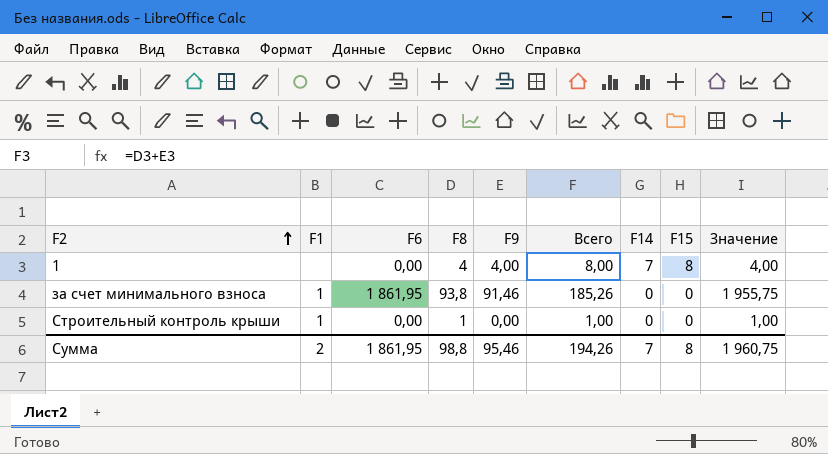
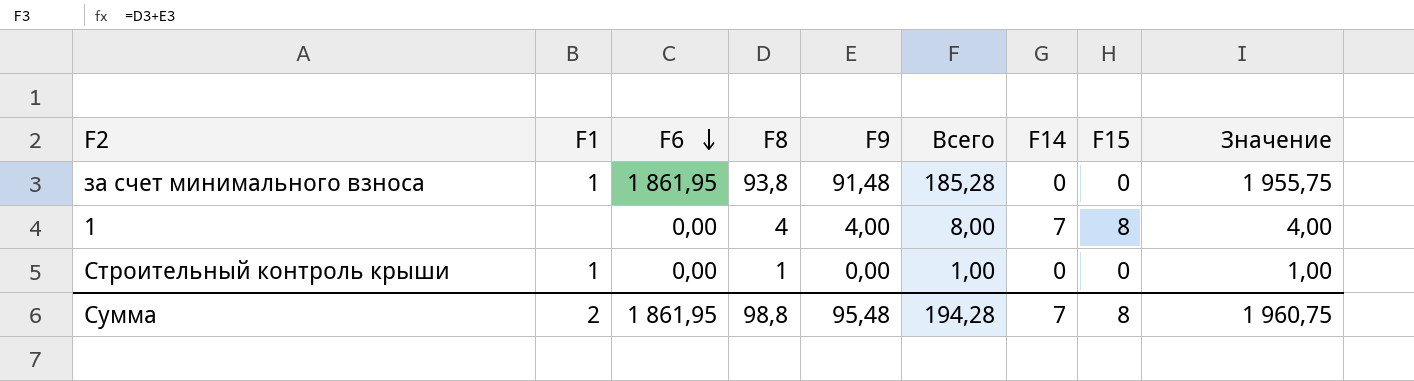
row order: F2 ascending -> F6 descending
за счет минимального взноса | F9: 91,46 -> 91,48
за счет минимального взноса | Всего: 185,26 -> 185,28
Сумма | F9: 95,46 -> 95,48
Сумма | Всего: 194,26 -> 194,28

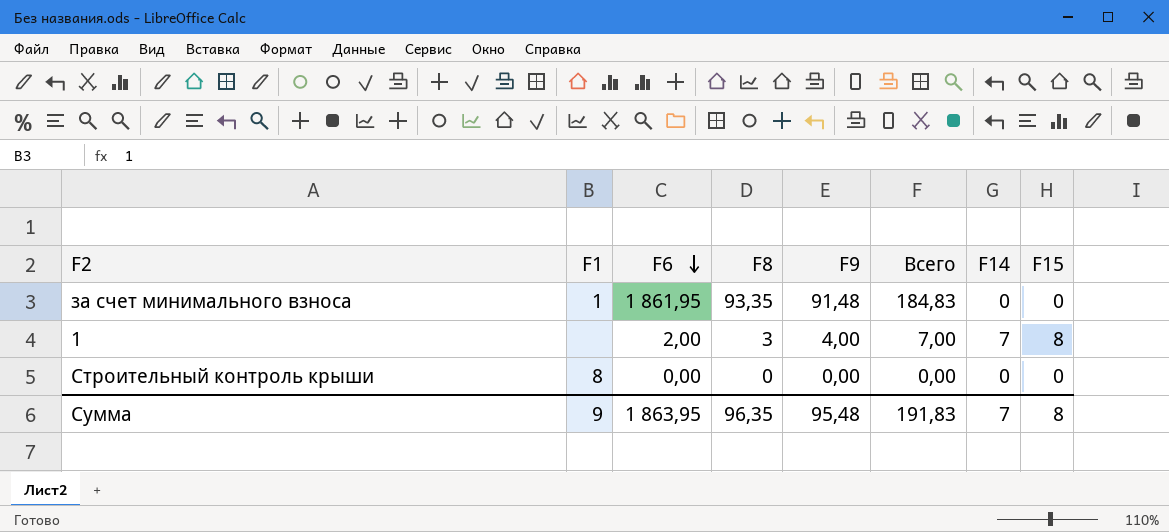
column Значение | formula: [F6] + [F8] -> none
за счет минимального взноса | F8: 93,8 -> 93,35
за счет минимального взноса | Всего: 185,28 -> 184,83
1 | F6: 0,00 -> 2,00
1 | F8: 4 -> 3
1 | Всего: 8,00 -> 7,00
Строительный контроль крыши | F1: 1 -> 8
Строительный контроль крыши | F8: 1 -> 0
Строительный контроль крыши | Всего: 1,00 -> 0,00
Сумма | F1: 2 -> 9
Сумма | F6: 1 861,95 -> 1 863,95
Сумма | F8: 98,8 -> 96,35
Сумма | Всего: 194,28 -> 191,83

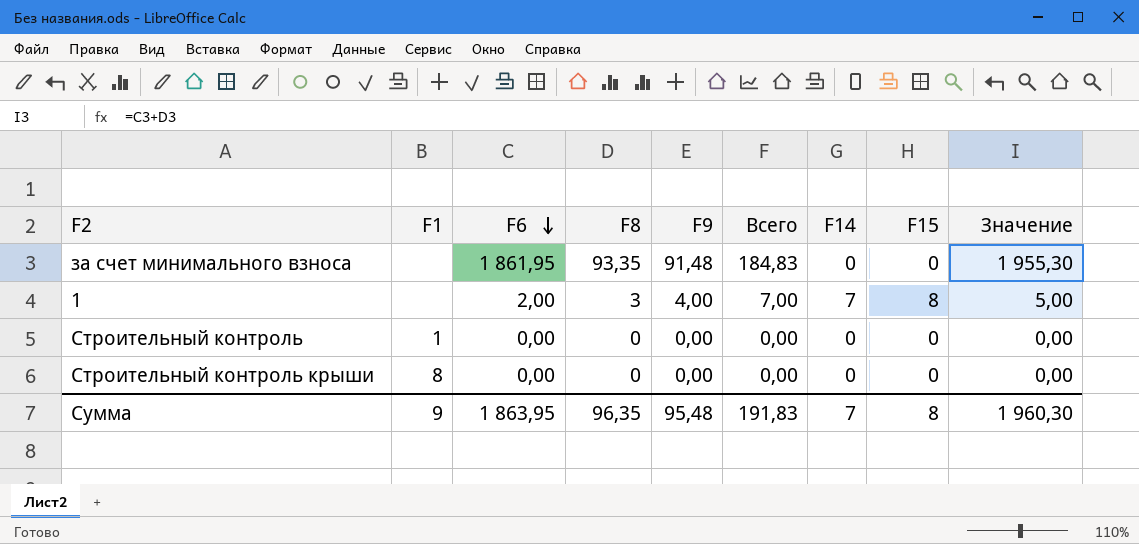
column Значение | formula: none -> [F6] + [F8]
за счет минимального взноса | F1: 1 -> none
row Строительный контроль: none -> 1 | 0,00 | 0 | 0,00 | 0,00 | 0 | 0 | 0,00

